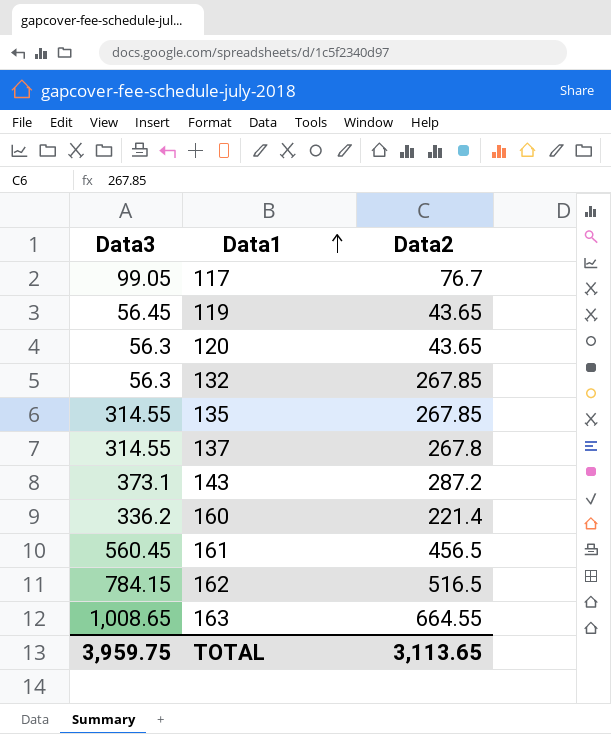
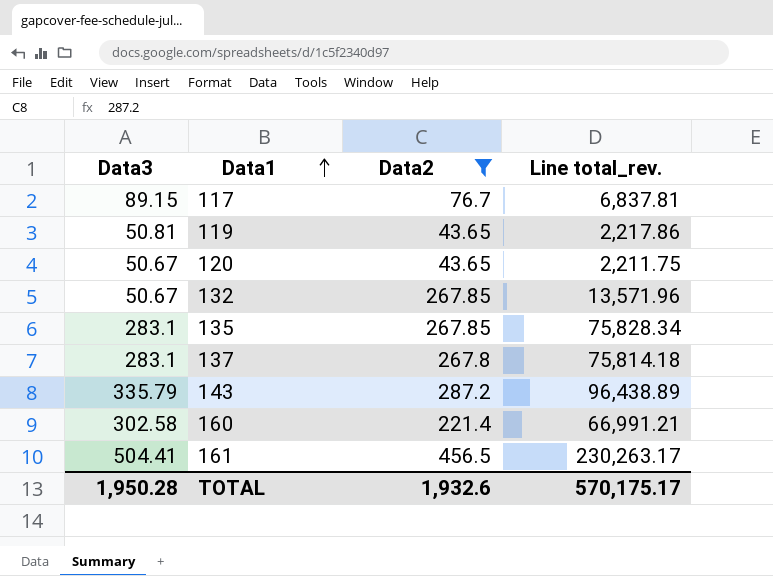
filter: none -> Data2 <= 456.5
column Line total_rev. | formula: none -> [Data3] * [Data2]
117 | Data3: 99.05 -> 89.15
119 | Data3: 56.45 -> 50.81
120 | Data3: 56.3 -> 50.67
132 | Data3: 56.3 -> 50.67
135 | Data3: 314.55 -> 283.1
137 | Data3: 314.55 -> 283.1
143 | Data3: 373.1 -> 335.79
160 | Data3: 336.2 -> 302.58
161 | Data3: 560.45 -> 504.41
TOTAL | Data3: 3,959.75 -> 1,950.28
TOTAL | Data2: 3,113.65 -> 1,932.6

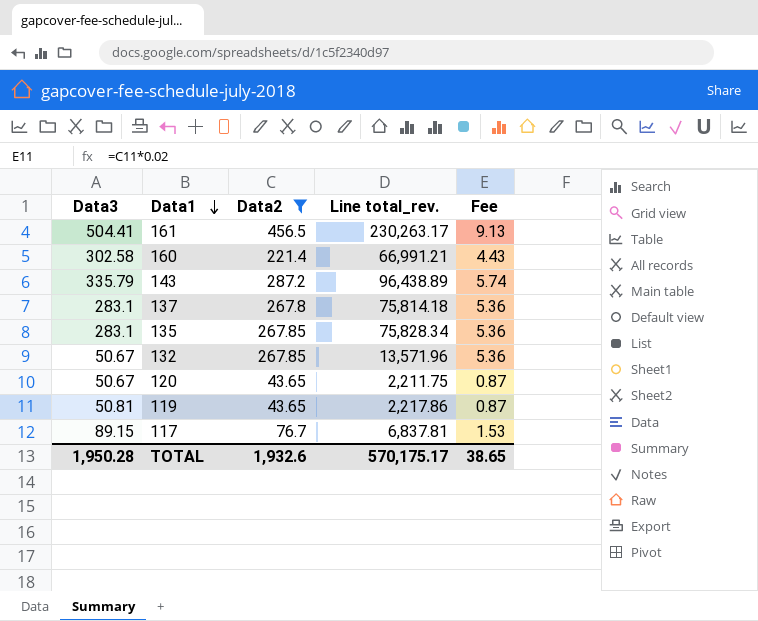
row order: Data1 ascending -> Data1 descending
column Fee | formula: none -> [Data2] * 0.02

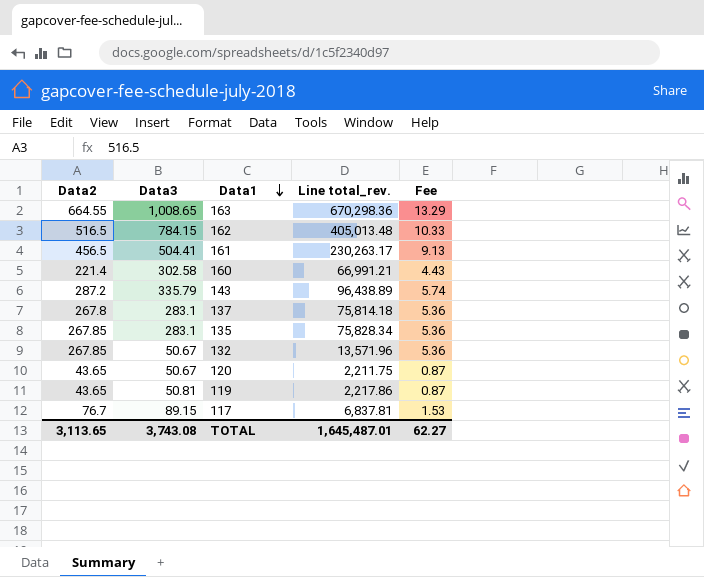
filter: Data2 <= 456.5 -> none
column Data2 | position: 3 -> 1
TOTAL | Data2: 1,932.6 -> 3,113.65
TOTAL | Data3: 1,950.28 -> 3,743.08
TOTAL | Line total_rev.: 570,175.17 -> 1,645,487.01
TOTAL | Fee: 38.65 -> 62.27

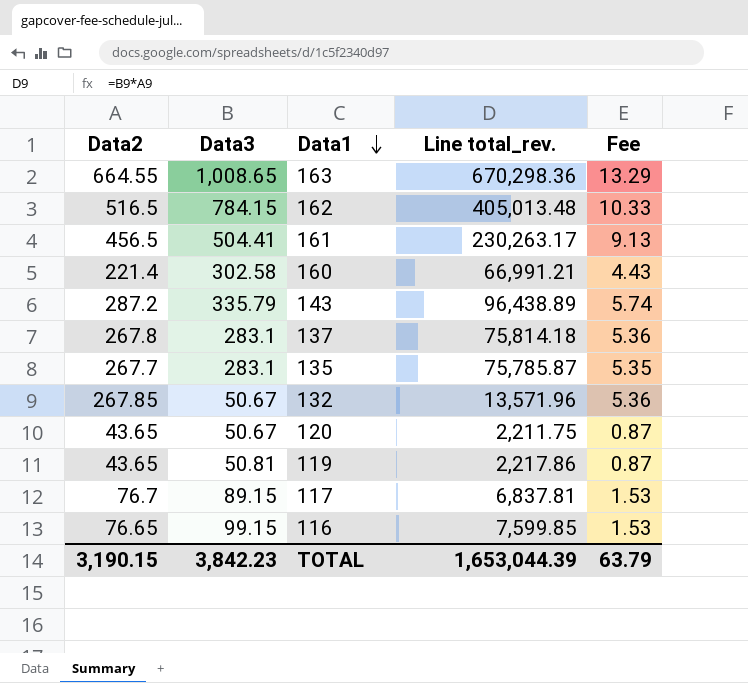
135 | Data2: 267.85 -> 267.7
135 | Line total_rev.: 75,828.34 -> 75,785.87
135 | Fee: 5.36 -> 5.35
row 116: none -> 76.65 | 99.15 | 7,599.85 | 1.53
TOTAL | Data2: 3,113.65 -> 3,190.15
TOTAL | Data3: 3,743.08 -> 3,842.23
TOTAL | Line total_rev.: 1,645,487.01 -> 1,653,044.39
TOTAL | Fee: 62.27 -> 63.79

